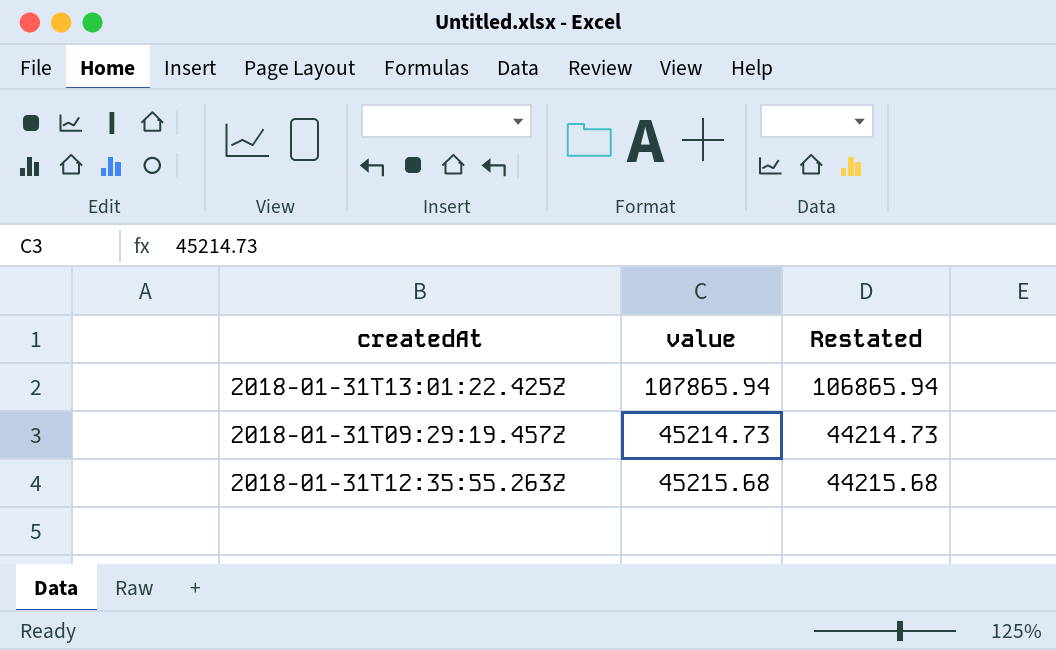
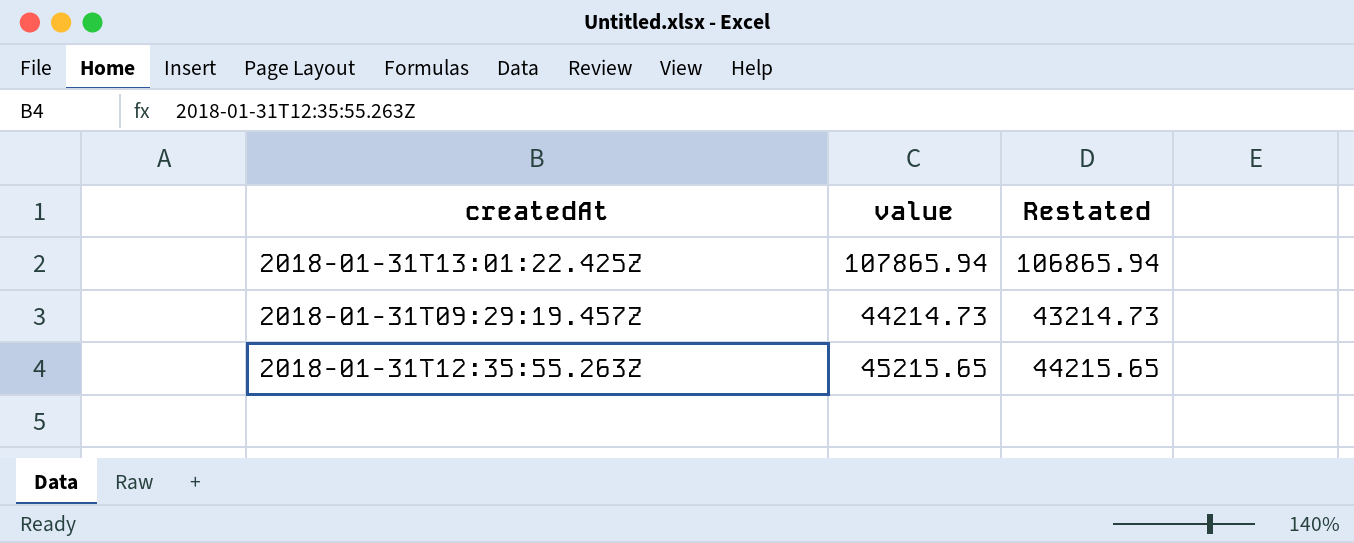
2018-01-31T09:29:19.457Z | value: 45214.73 -> 44214.73
2018-01-31T09:29:19.457Z | Restated: 44214.73 -> 43214.73
2018-01-31T12:35:55.263Z | value: 45215.68 -> 45215.65
2018-01-31T12:35:55.263Z | Restated: 44215.68 -> 44215.65

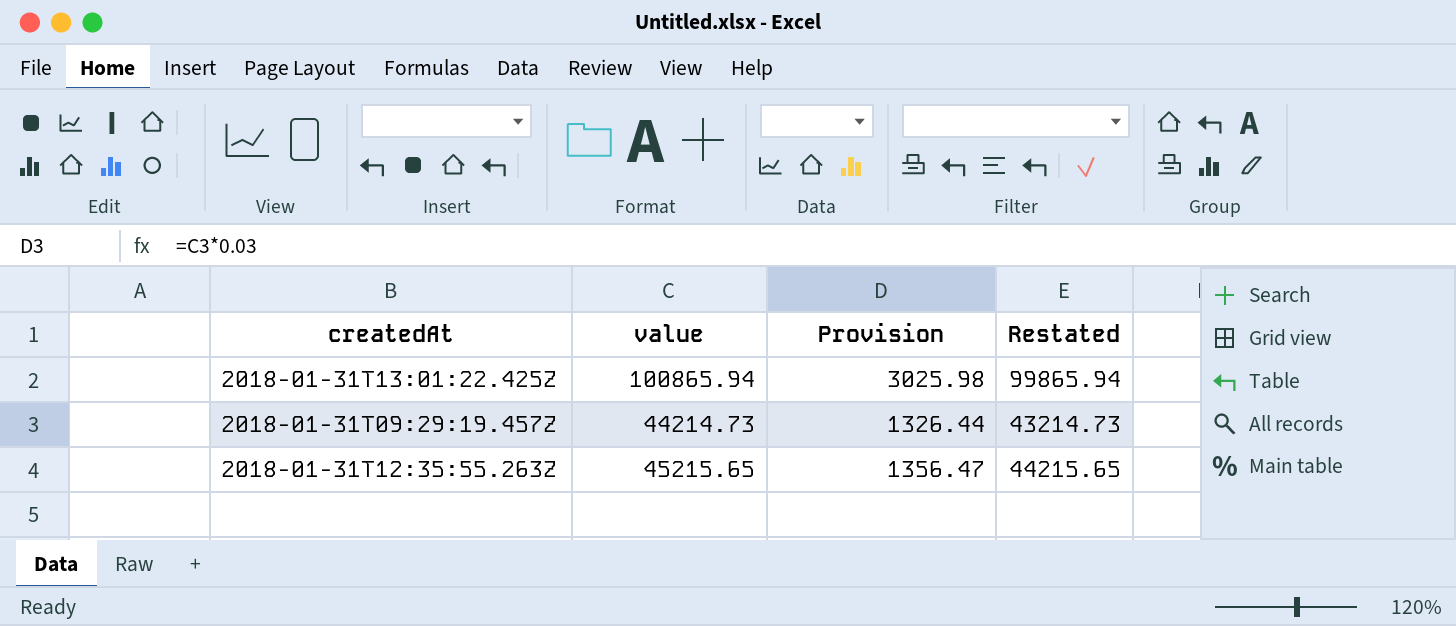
column Provision | formula: none -> [value] * 0.03
2018-01-31T13:01:22.425Z | value: 107865.94 -> 100865.94
2018-01-31T13:01:22.425Z | Restated: 106865.94 -> 99865.94

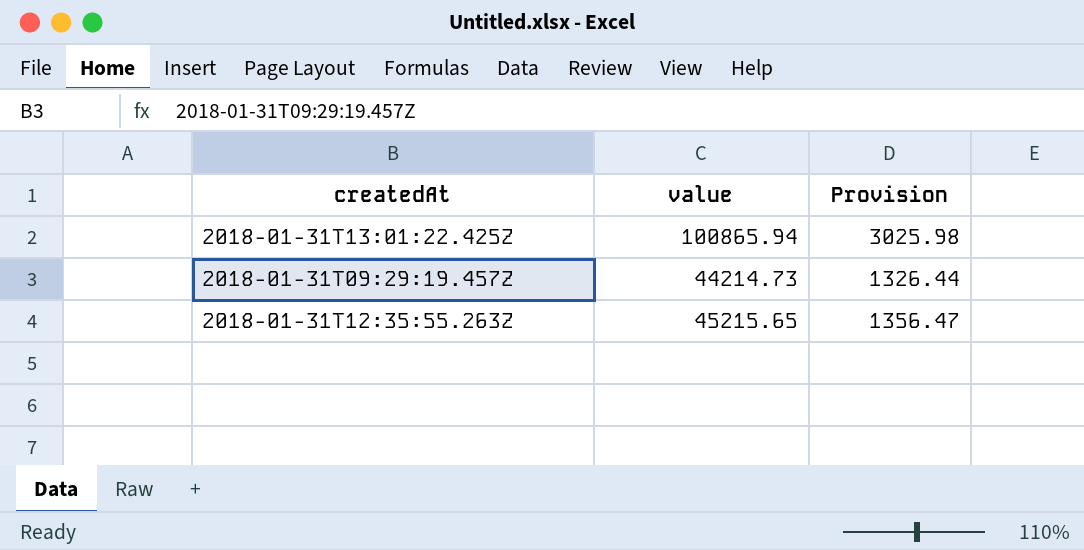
column Restated | formula: [value] - 1000 -> none

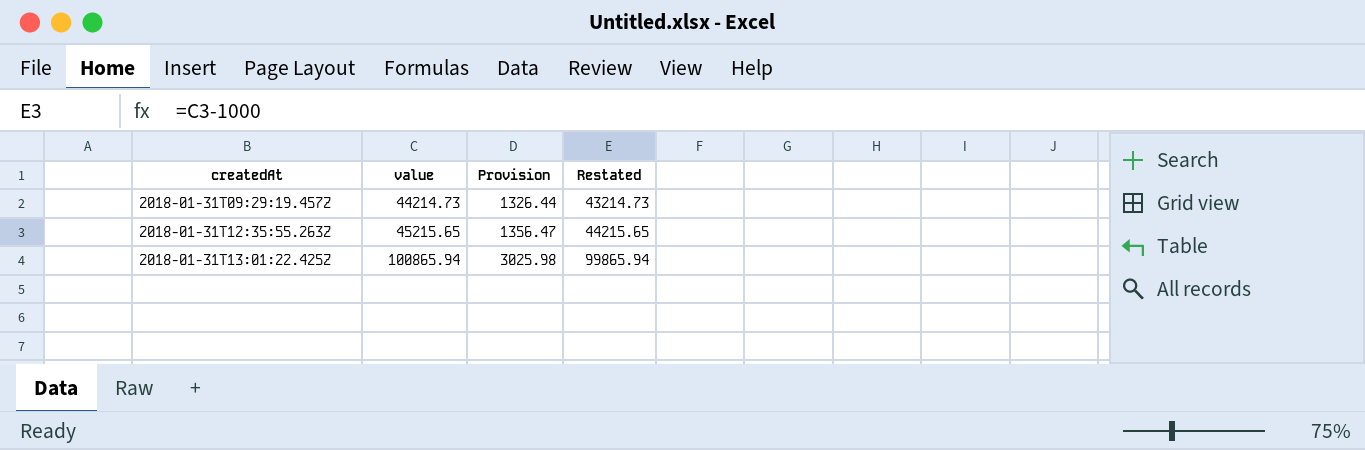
row order: none -> createdAt ascending
column Restated | formula: none -> [value] - 1000

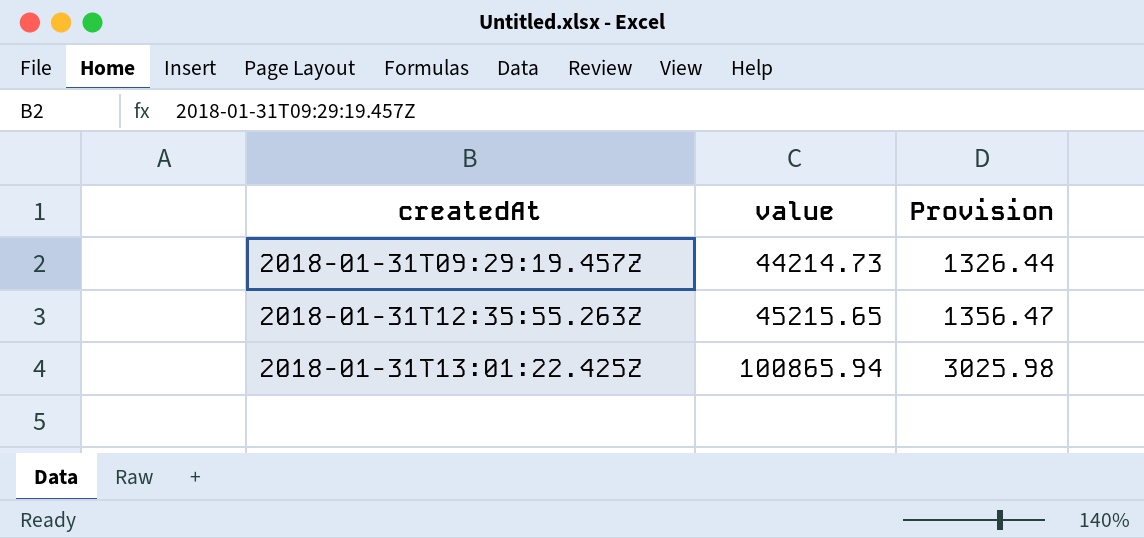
column Restated | formula: [value] - 1000 -> none

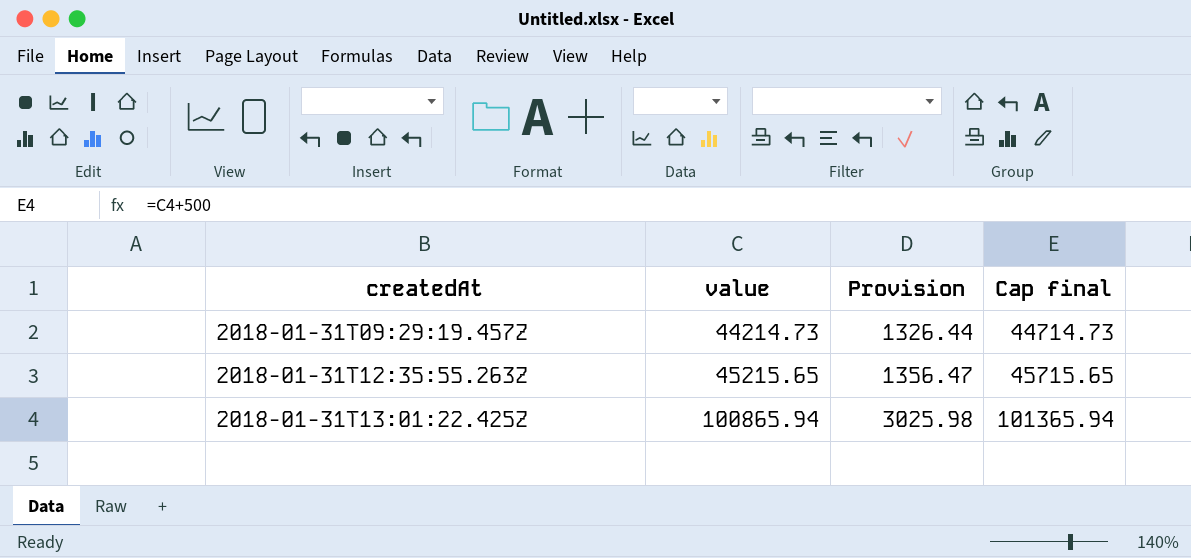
column Cap final | formula: none -> [value] + 500

